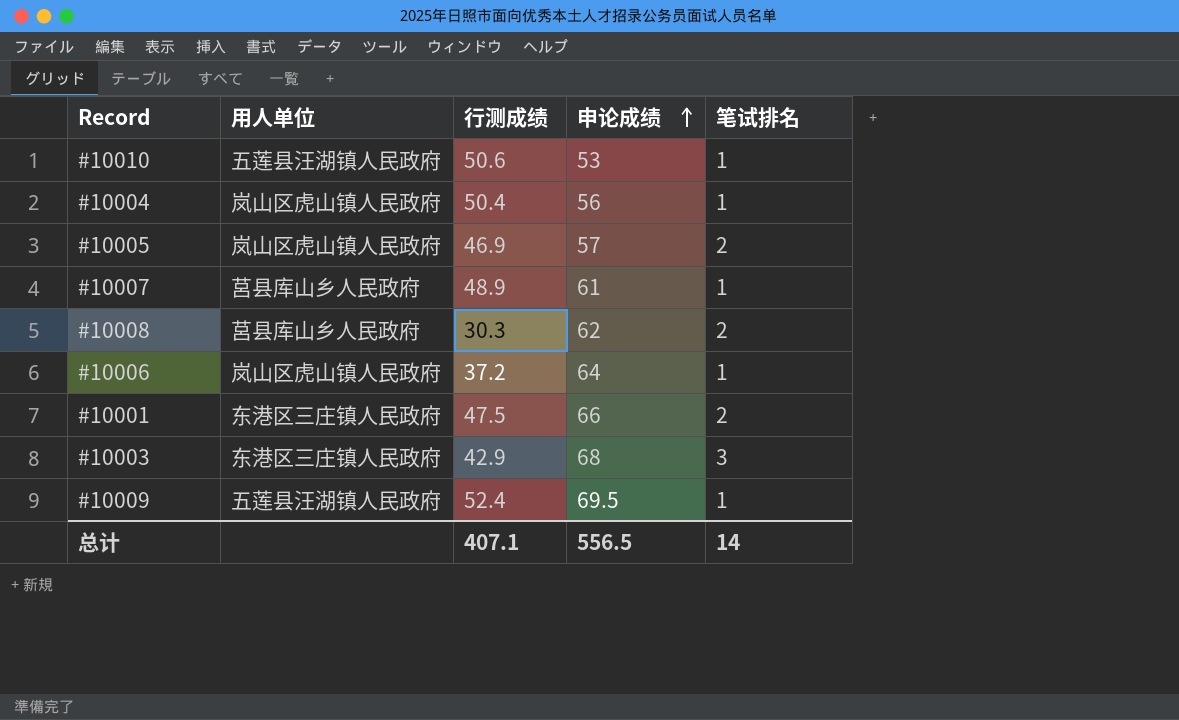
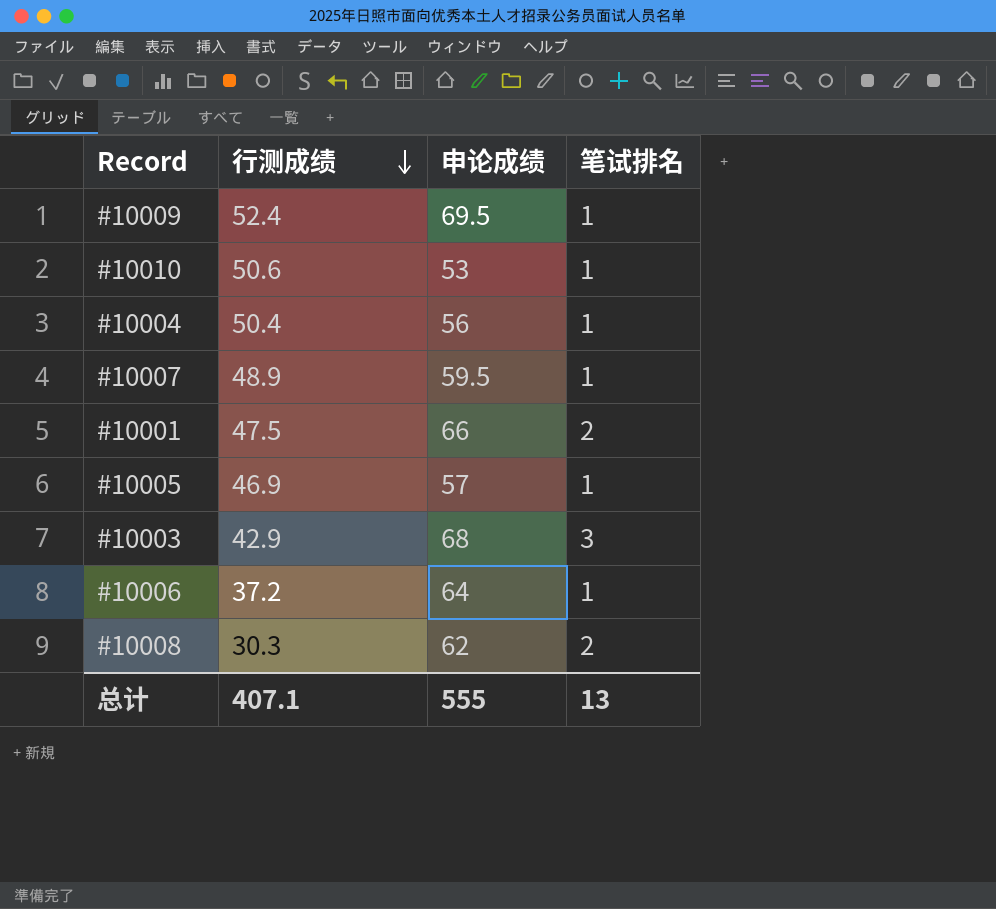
row order: 申论成绩 ascending -> 行测成绩 descending
column 用人单位 | position: 2 -> none
#10007 | 申论成绩: 61 -> 59.5
#10005 | 笔试排名: 2 -> 1
总计 | 申论成绩: 556.5 -> 555
总计 | 笔试排名: 14 -> 13

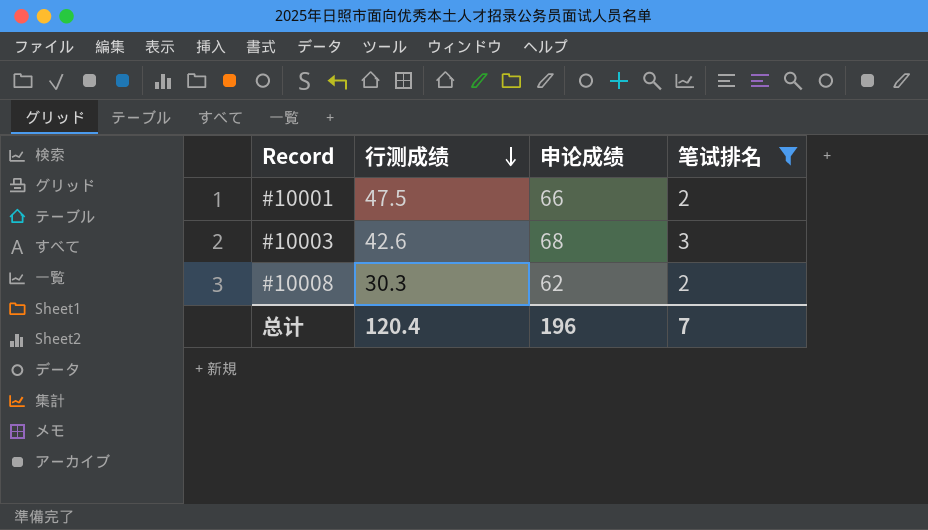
filter: none -> 笔试排名 != 1
#10003 | 行测成绩: 42.9 -> 42.6
总计 | 行测成绩: 407.1 -> 120.4
总计 | 申论成绩: 555 -> 196
总计 | 笔试排名: 13 -> 7

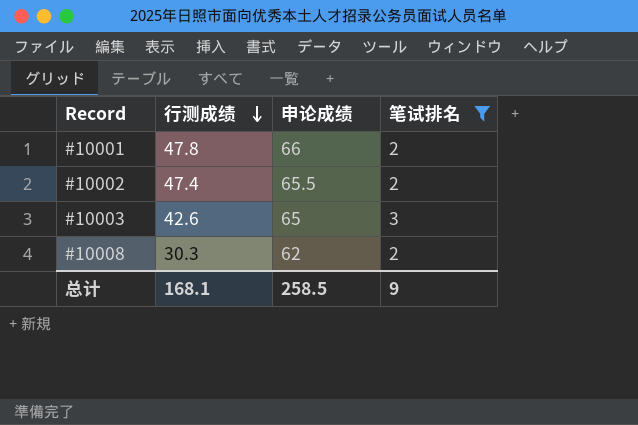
#10001 | 行测成绩: 47.5 -> 47.8
row #10002: none -> 47.4 | 65.5 | 2
#10003 | 申论成绩: 68 -> 65
总计 | 行测成绩: 120.4 -> 168.1
总计 | 申论成绩: 196 -> 258.5
总计 | 笔试排名: 7 -> 9

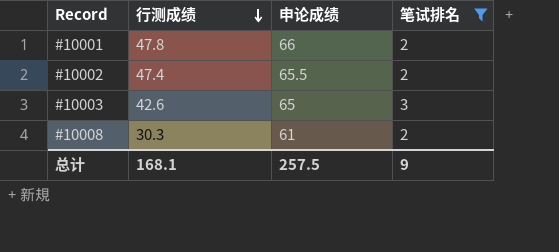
#10008 | 申论成绩: 62 -> 61
总计 | 申论成绩: 258.5 -> 257.5

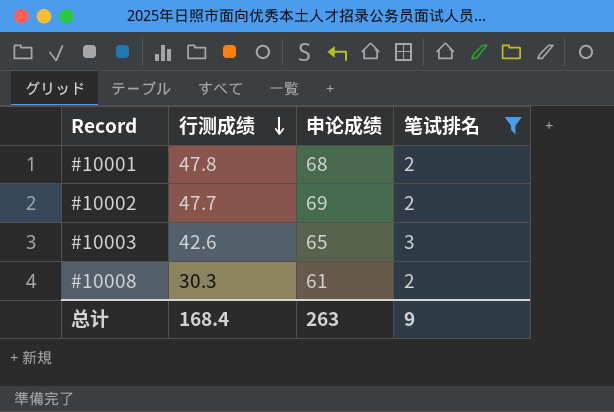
#10001 | 申论成绩: 66 -> 68
#10002 | 行测成绩: 47.4 -> 47.7
#10002 | 申论成绩: 65.5 -> 69
总计 | 行测成绩: 168.1 -> 168.4
总计 | 申论成绩: 257.5 -> 263

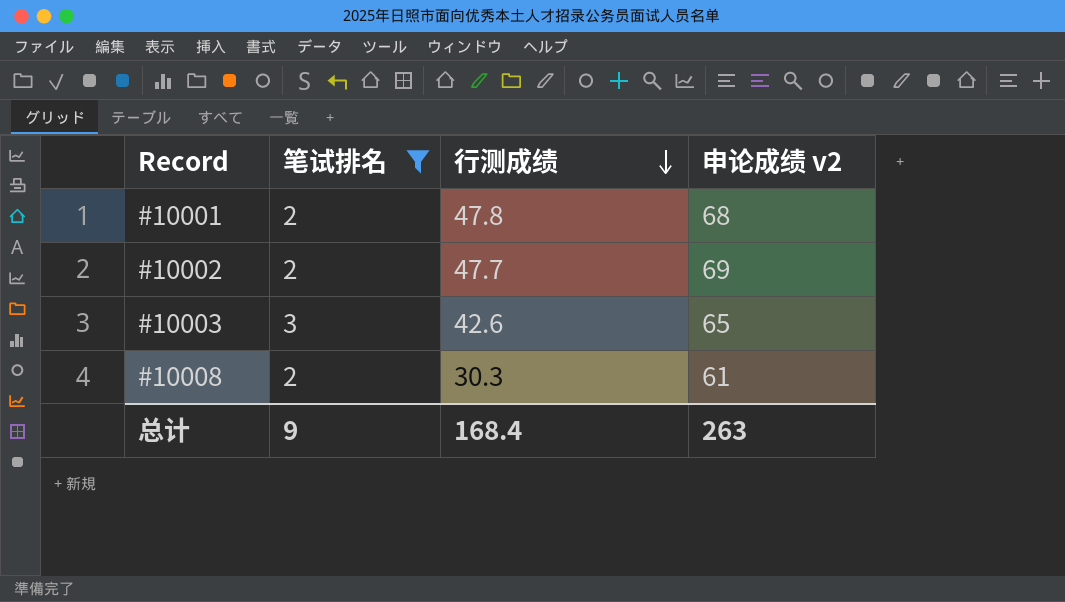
column 笔试排名 | position: 4 -> 2
column name: 申论成绩 -> 申论成绩 v2

